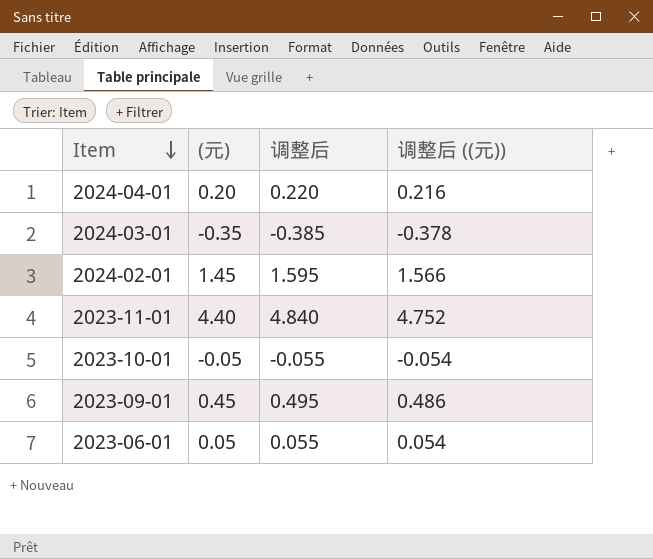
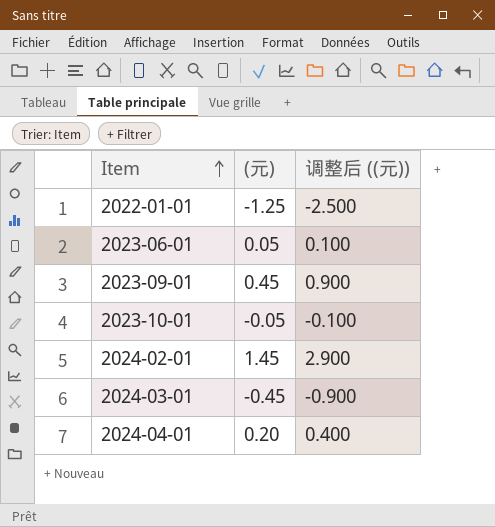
row order: Item descending -> Item ascending
column 调整后 | formula: [(元)] * 1.1 -> none
column 调整后 ((元)) | formula: [(元)] * 1.08 -> [(元)] * 2
row 2023-11-01: 4.40 | 4.840 | 4.752 -> none
row 2022-01-01: none -> -1.25 | -2.500
2024-03-01 | (元): -0.35 -> -0.45

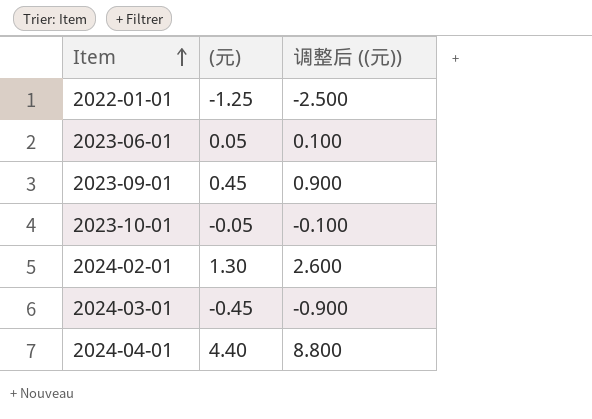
2024-02-01 | (元): 1.45 -> 1.30
2024-02-01 | 调整后 ((元)): 2.900 -> 2.600
2024-04-01 | (元): 0.20 -> 4.40
2024-04-01 | 调整后 ((元)): 0.400 -> 8.800

